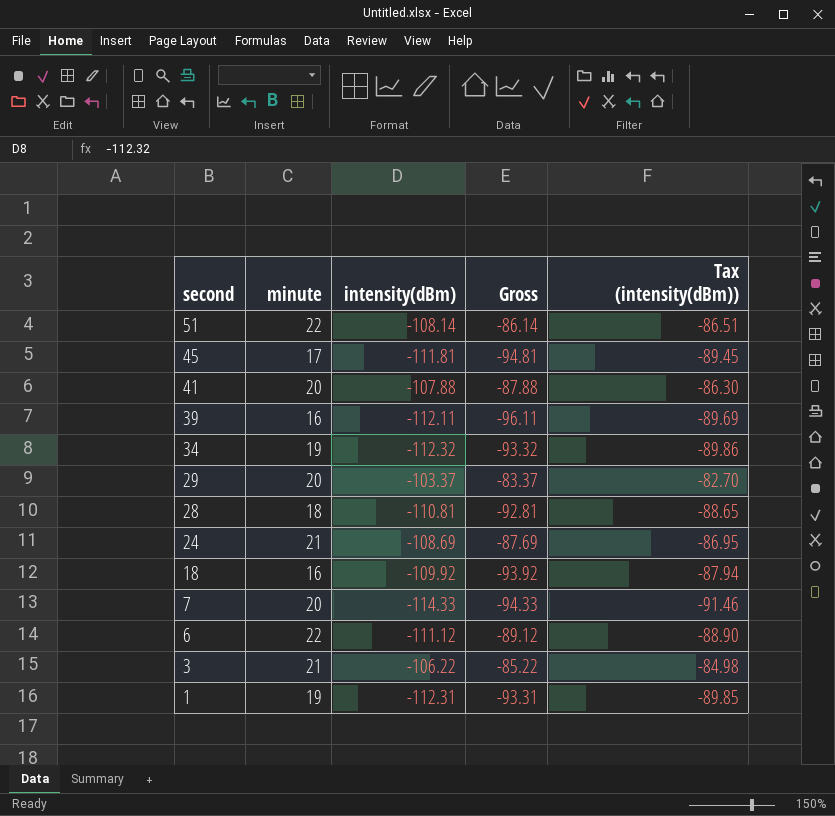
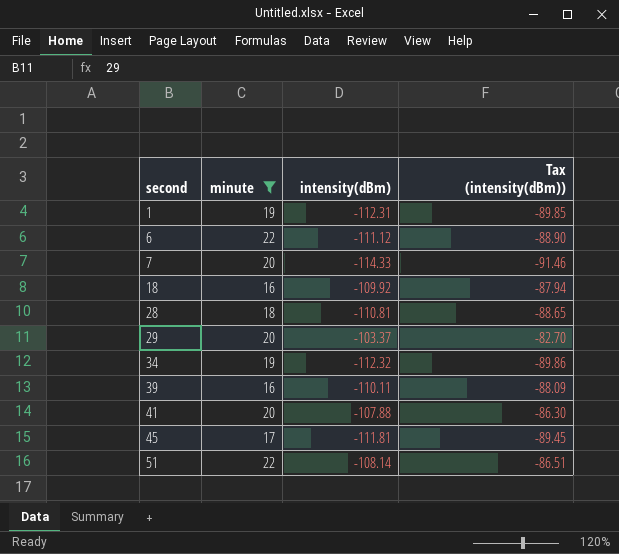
filter: none -> minute != 21
row order: second descending -> second ascending
column Gross | formula: [minute] + [intensity(dBm)] -> none
39 | intensity(dBm): -112.11 -> -110.11
39 | Tax (intensity(dBm)): -89.69 -> -88.09

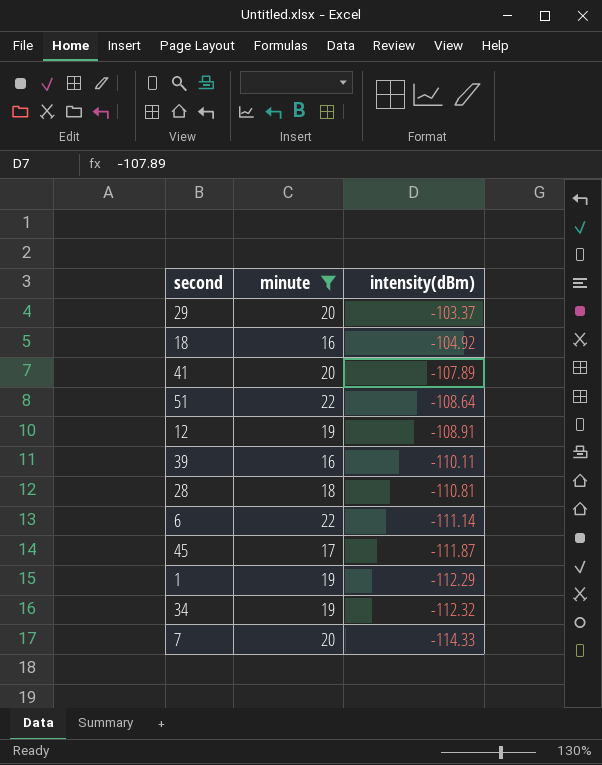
row order: second ascending -> intensity(dBm) descending
column Tax (intensity(dBm)) | formula: [intensity(dBm)] * 0.8 -> none
18 | intensity(dBm): -109.92 -> -104.92
41 | intensity(dBm): -107.88 -> -107.89
51 | intensity(dBm): -108.14 -> -108.64
row 12: none -> 19 | -108.91
6 | intensity(dBm): -111.12 -> -111.14
45 | intensity(dBm): -111.81 -> -111.87
1 | intensity(dBm): -112.31 -> -112.29

